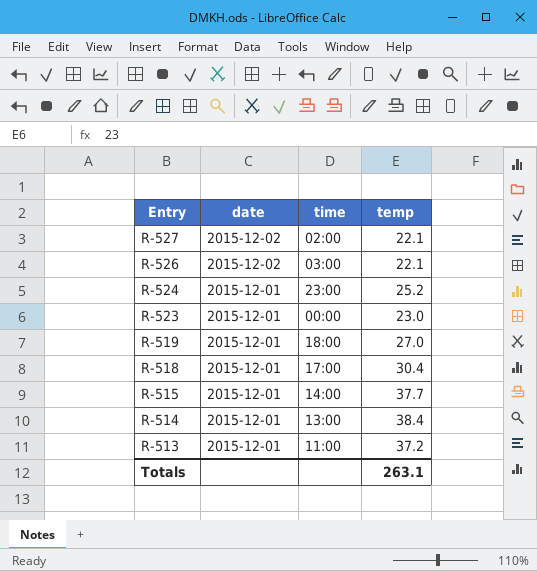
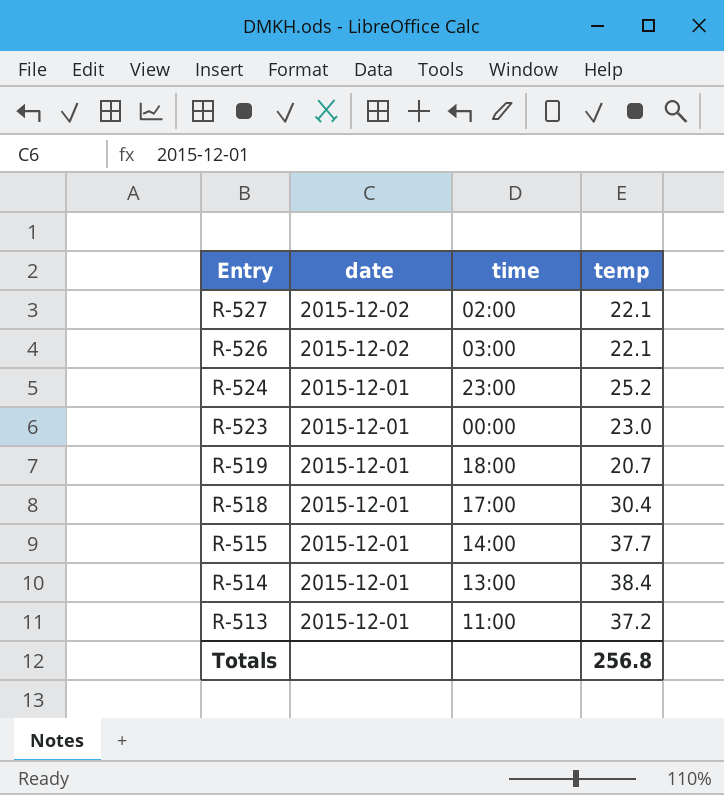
R-519 | temp: 27.0 -> 20.7
Totals | temp: 263.1 -> 256.8

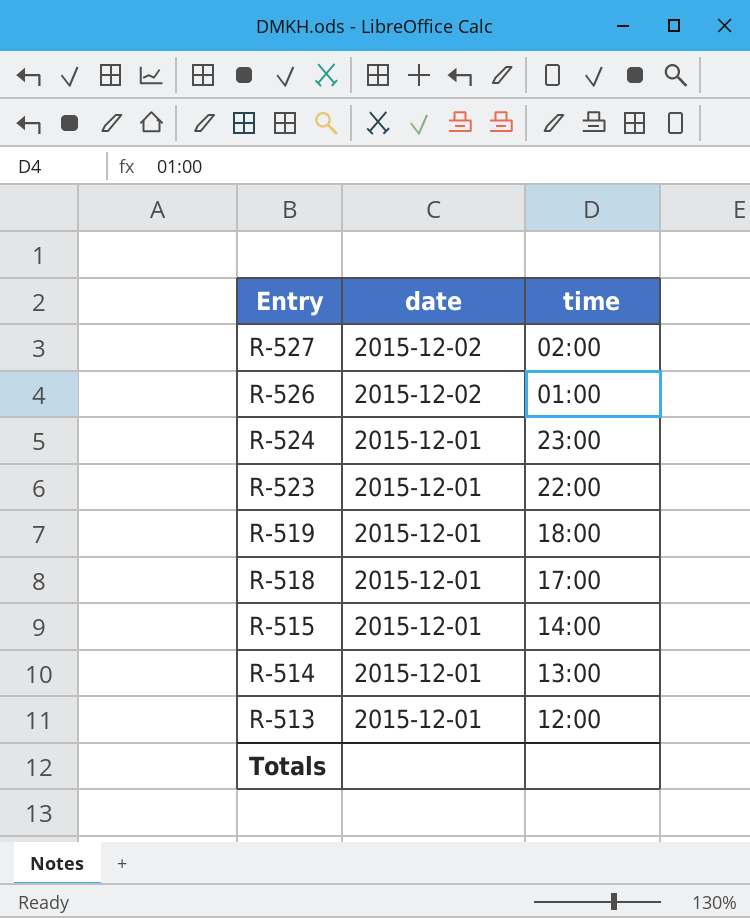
column temp | position: 4 -> none
R-526 | time: 03:00 -> 01:00
R-523 | time: 00:00 -> 22:00
R-513 | time: 11:00 -> 12:00

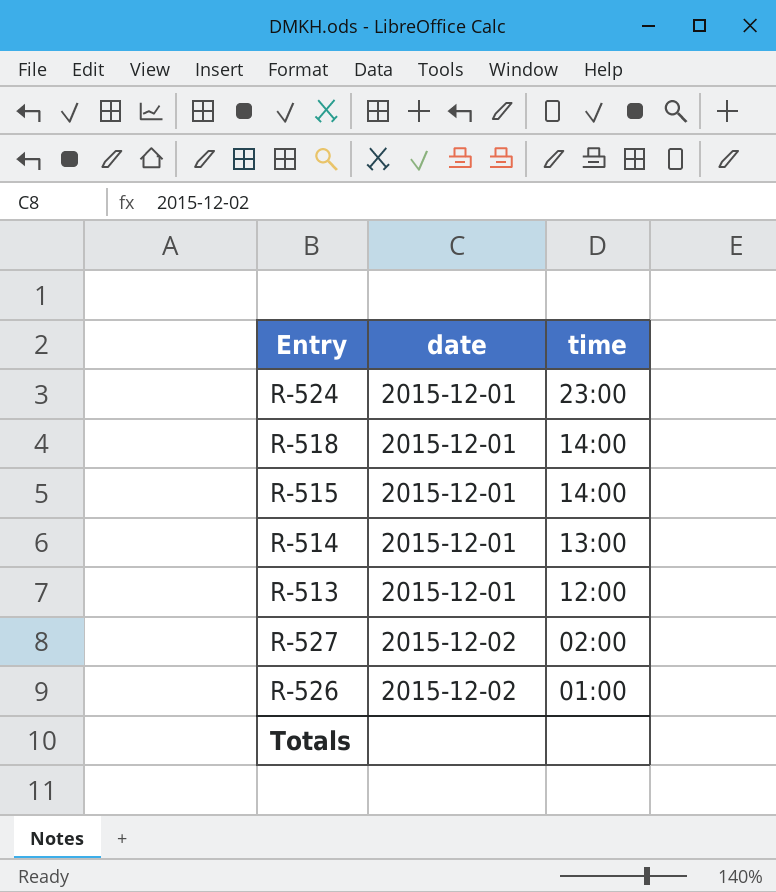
row order: Entry descending -> date ascending
row R-523: 2015-12-01 | 22:00 -> none
row R-519: 2015-12-01 | 18:00 -> none
R-518 | time: 17:00 -> 14:00

